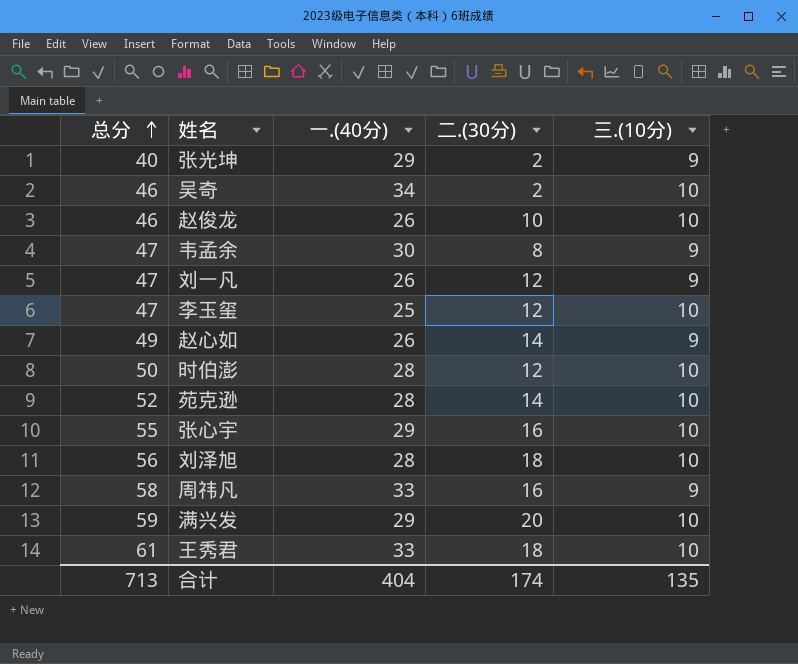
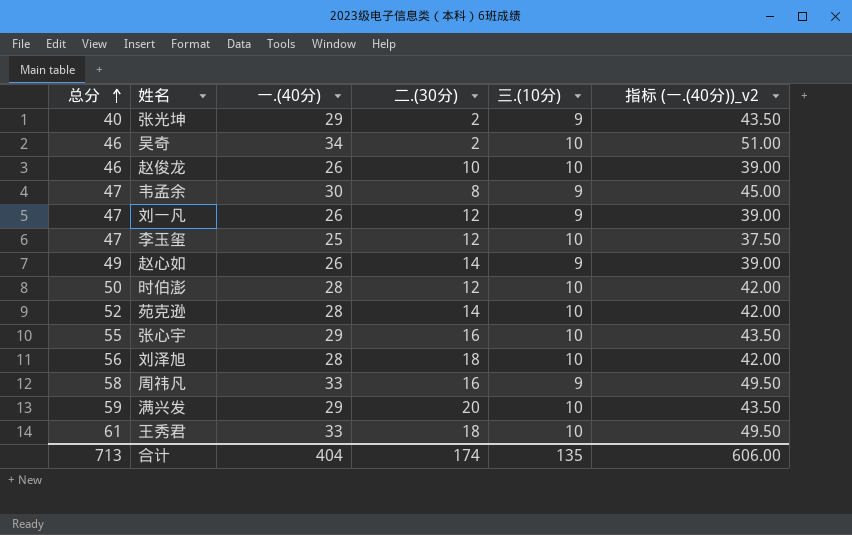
column 指标 (一.(40分))_v2 | formula: none -> [一.(40分)] * 1.5

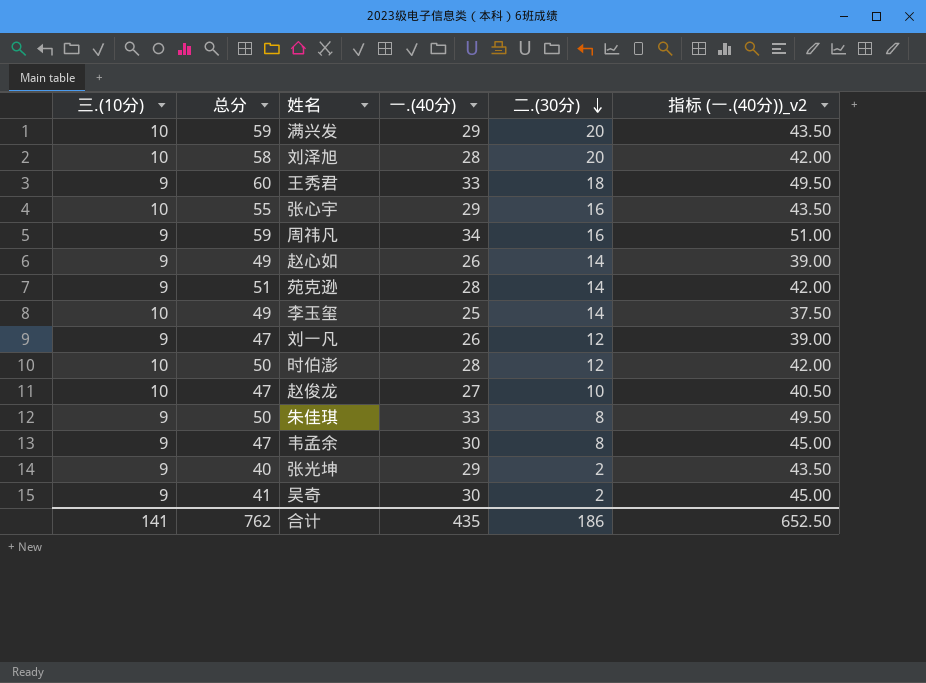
row order: 总分 ascending -> 二.(30分) descending
column 三.(10分) | position: 5 -> 1
刘泽旭 | 总分: 56 -> 58
刘泽旭 | 二.(30分): 18 -> 20
王秀君 | 三.(10分): 10 -> 9
王秀君 | 总分: 61 -> 60
周祎凡 | 总分: 58 -> 59
周祎凡 | 一.(40分): 33 -> 34
周祎凡 | 指标 (一.(40分))_v2: 49.50 -> 51.00
苑克逊 | 三.(10分): 10 -> 9
苑克逊 | 总分: 52 -> 51
李玉玺 | 总分: 47 -> 49
李玉玺 | 二.(30分): 12 -> 14
赵俊龙 | 总分: 46 -> 47
赵俊龙 | 一.(40分): 26 -> 27
赵俊龙 | 指标 (一.(40分))_v2: 39.00 -> 40.50
row 朱佳琪: none -> 9 | 50 | 33 | 8 | 49.50
吴奇 | 三.(10分): 10 -> 9
吴奇 | 总分: 46 -> 41
吴奇 | 一.(40分): 34 -> 30
吴奇 | 指标 (一.(40分))_v2: 51.00 -> 45.00
合计 | 三.(10分): 135 -> 141
合计 | 总分: 713 -> 762
合计 | 一.(40分): 404 -> 435
合计 | 二.(30分): 174 -> 186
合计 | 指标 (一.(40分))_v2: 606.00 -> 652.50

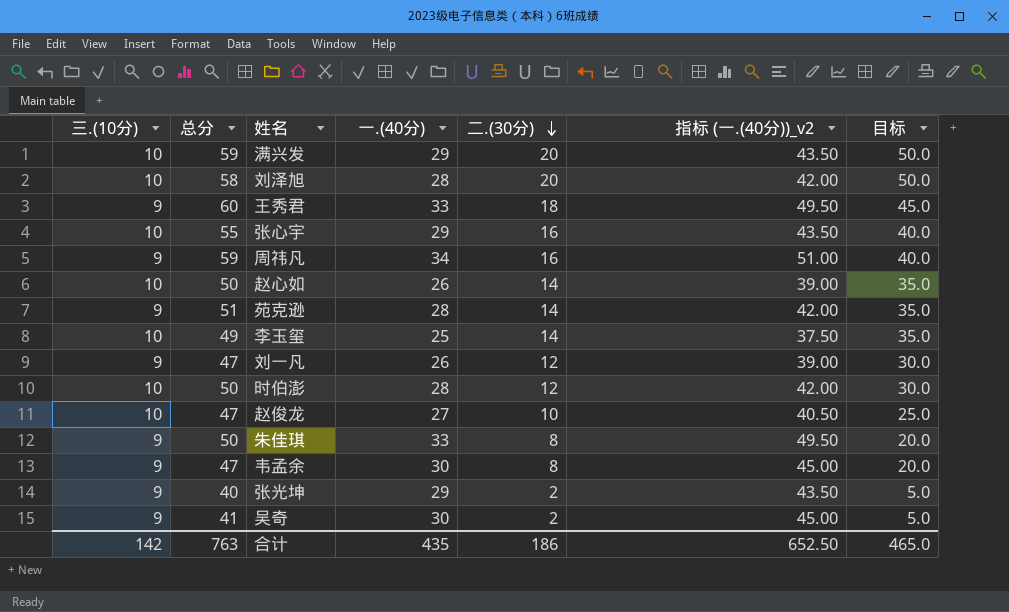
column 目标 | formula: none -> [二.(30分)] * 2.5
赵心如 | 三.(10分): 9 -> 10
赵心如 | 总分: 49 -> 50
合计 | 三.(10分): 141 -> 142
合计 | 总分: 762 -> 763

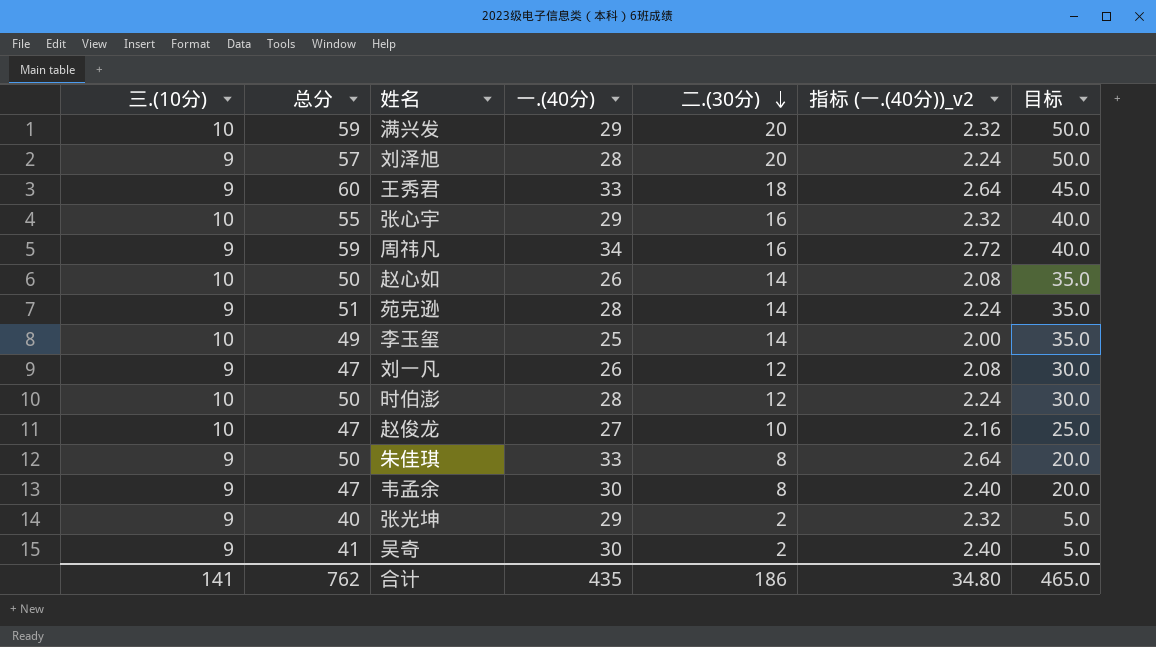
column 指标 (一.(40分))_v2 | formula: [一.(40分)] * 1.5 -> [一.(40分)] * 0.08
刘泽旭 | 三.(10分): 10 -> 9
刘泽旭 | 总分: 58 -> 57
合计 | 三.(10分): 142 -> 141
合计 | 总分: 763 -> 762
合计 | 指标 (一.(40分))_v2: 652.50 -> 34.80

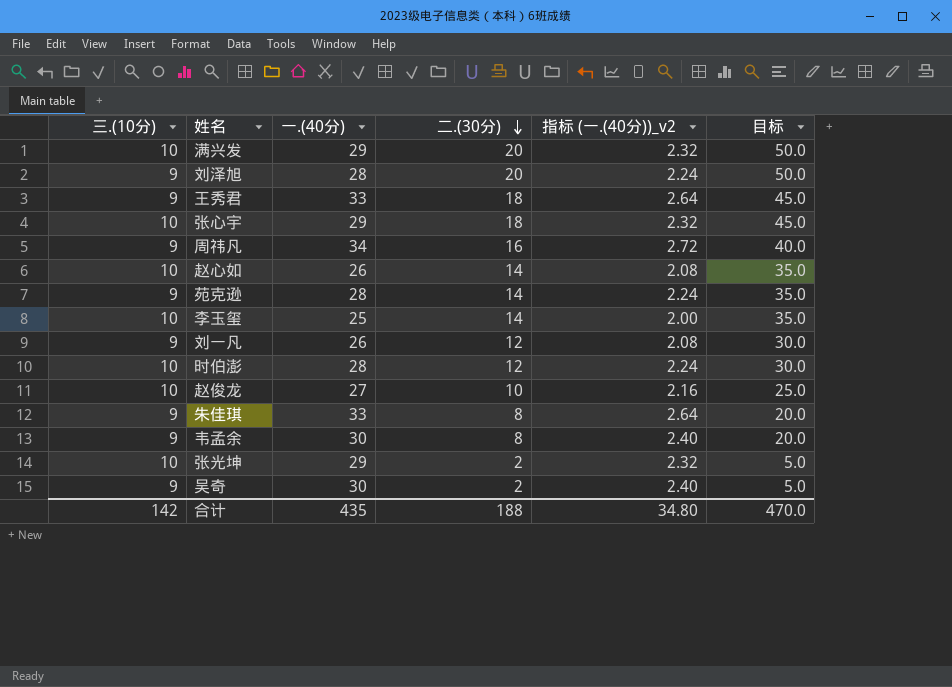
column 总分 | formula: [三.(10分)] + [一.(40分)] + [二.(30分)] -> none
张心宇 | 二.(30分): 16 -> 18
张心宇 | 目标: 40.0 -> 45.0
张光坤 | 三.(10分): 9 -> 10
合计 | 三.(10分): 141 -> 142
合计 | 二.(30分): 186 -> 188
合计 | 目标: 465.0 -> 470.0

